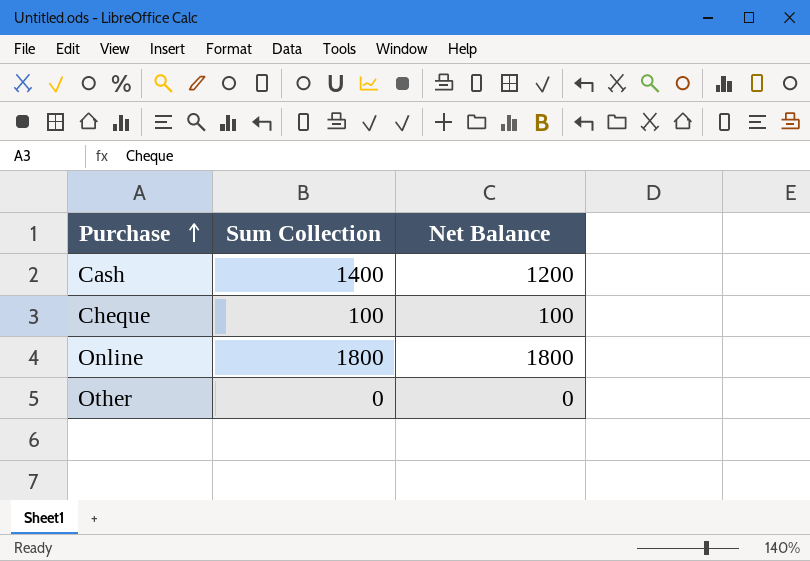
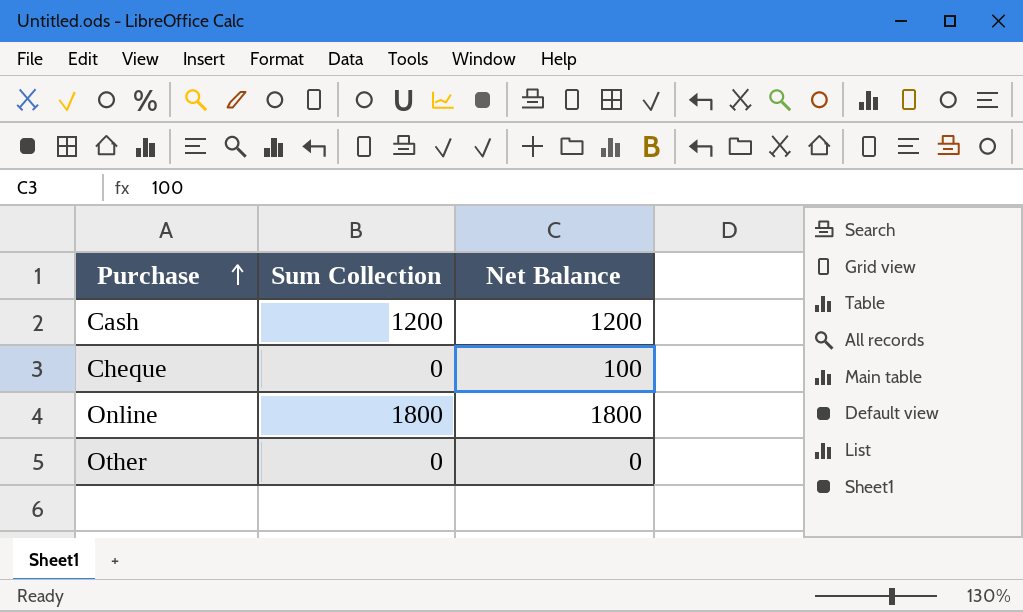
Cash | Sum Collection: 1400 -> 1200
Cheque | Sum Collection: 100 -> 0

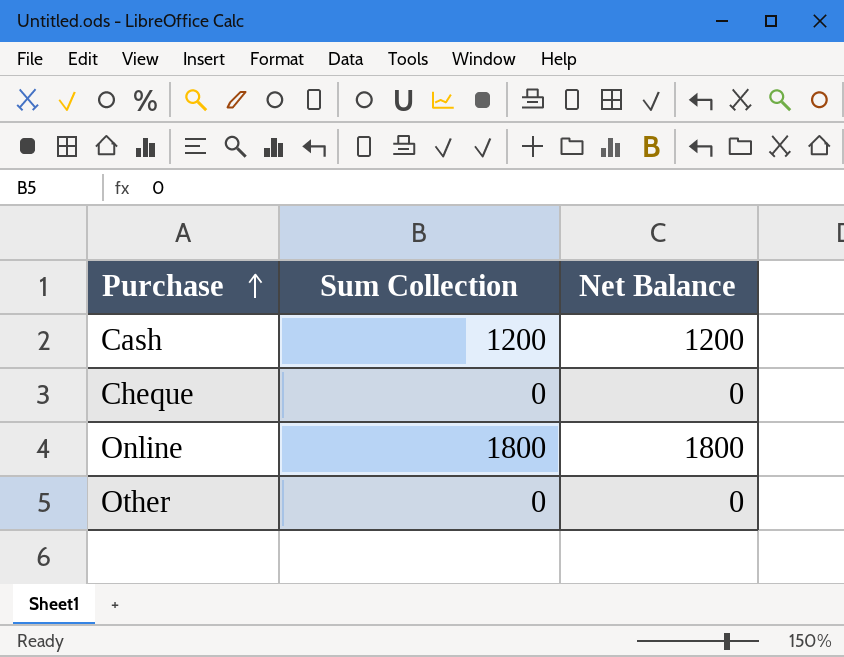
Cheque | Net Balance: 100 -> 0

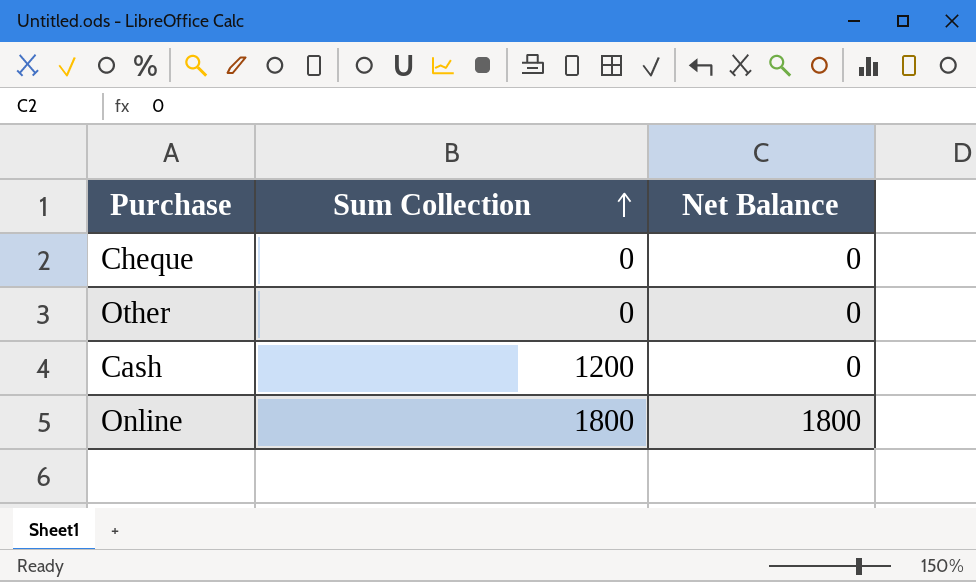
row order: Purchase ascending -> Sum Collection ascending
Cash | Net Balance: 1200 -> 0

